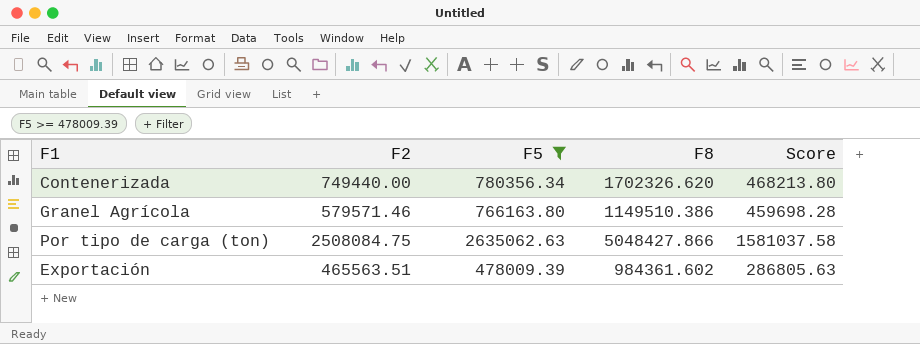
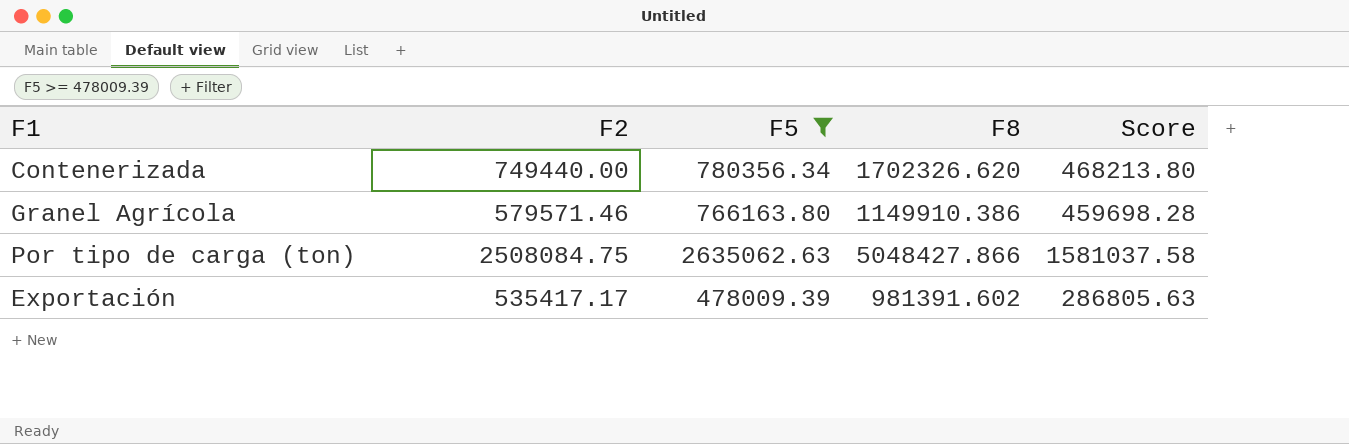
Granel Agrícola | F8: 1149510.386 -> 1149910.386
Exportación | F2: 465563.51 -> 535417.17
Exportación | F8: 984361.602 -> 981391.602

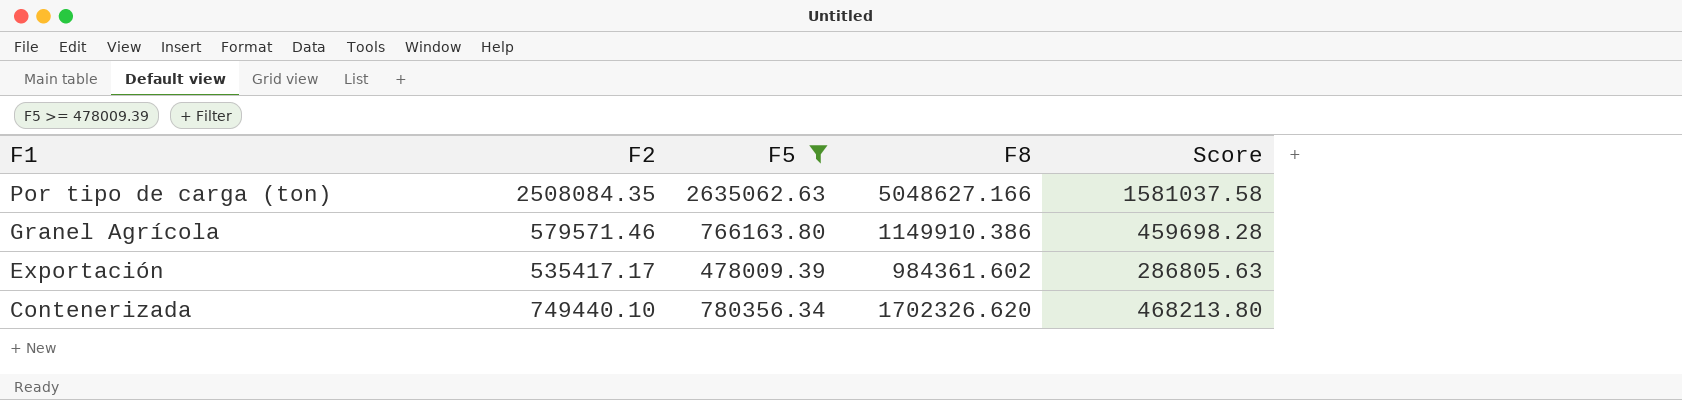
row order: none -> F1 descending
Por tipo de carga (ton) | F2: 2508084.75 -> 2508084.35
Por tipo de carga (ton) | F8: 5048427.866 -> 5048627.166
Exportación | F8: 981391.602 -> 984361.602
Contenerizada | F2: 749440.00 -> 749440.10

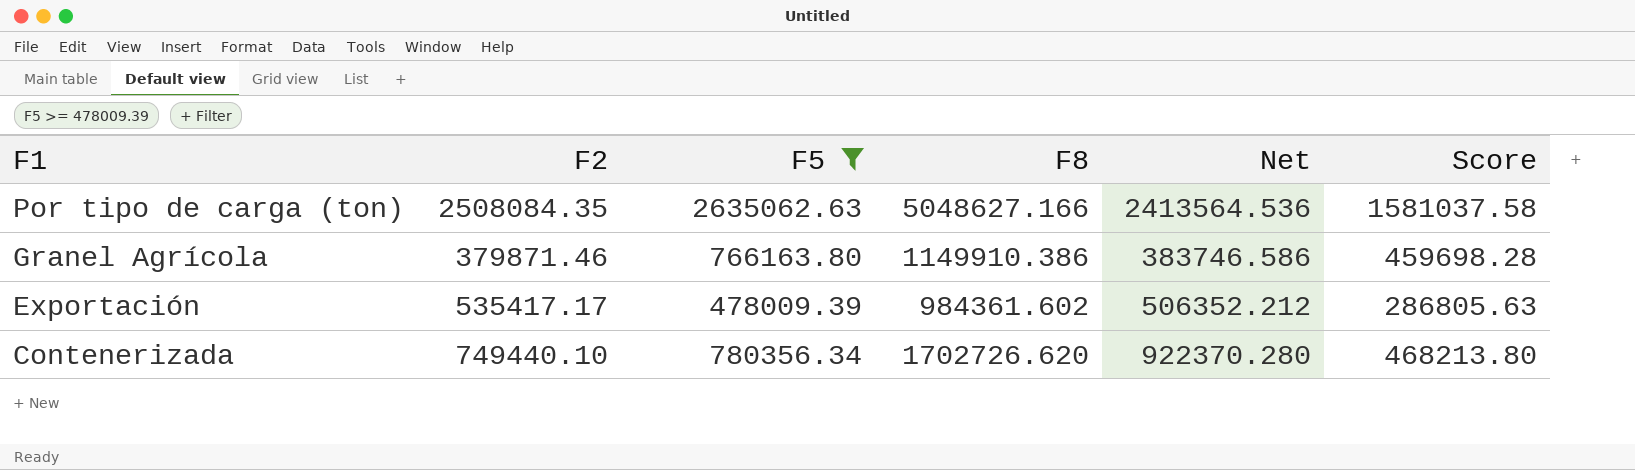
column Net | formula: none -> [F8] - [F5]
Granel Agrícola | F2: 579571.46 -> 379871.46
Contenerizada | F8: 1702326.620 -> 1702726.620

